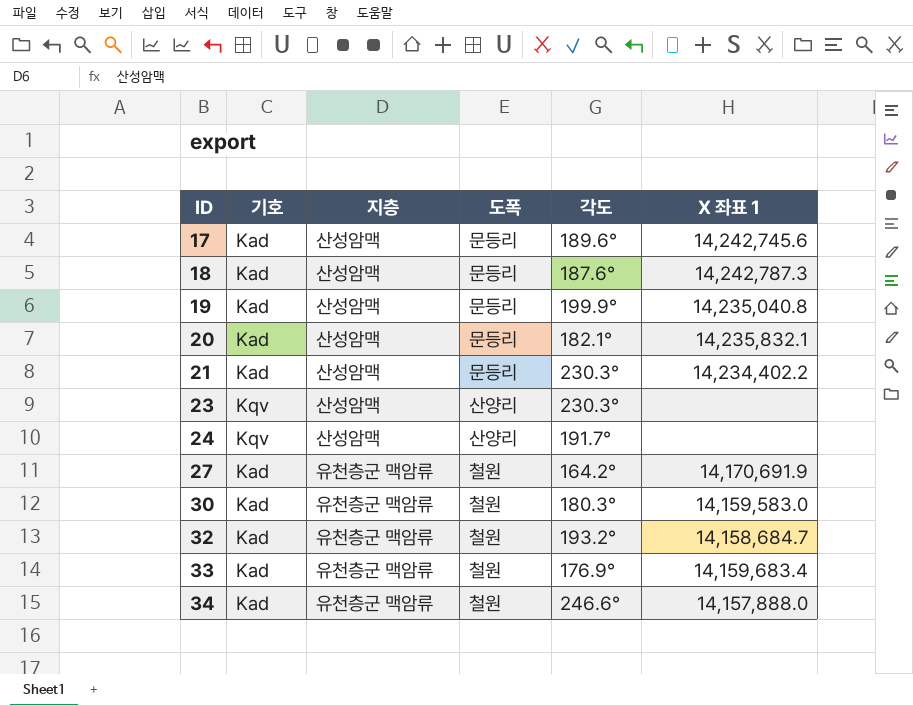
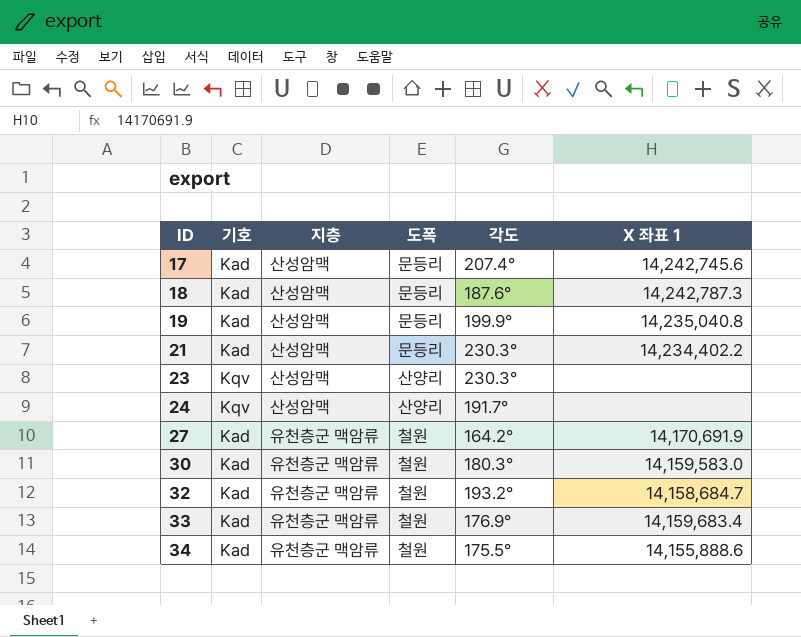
row 20: Kad | 산성암맥 | 문등리 | 182.1° | 14,235,832.1 -> none
17 | 각도: 189.6° -> 207.4°
34 | 각도: 246.6° -> 175.5°
34 | X 좌표 1: 14,157,888.0 -> 14,155,888.6

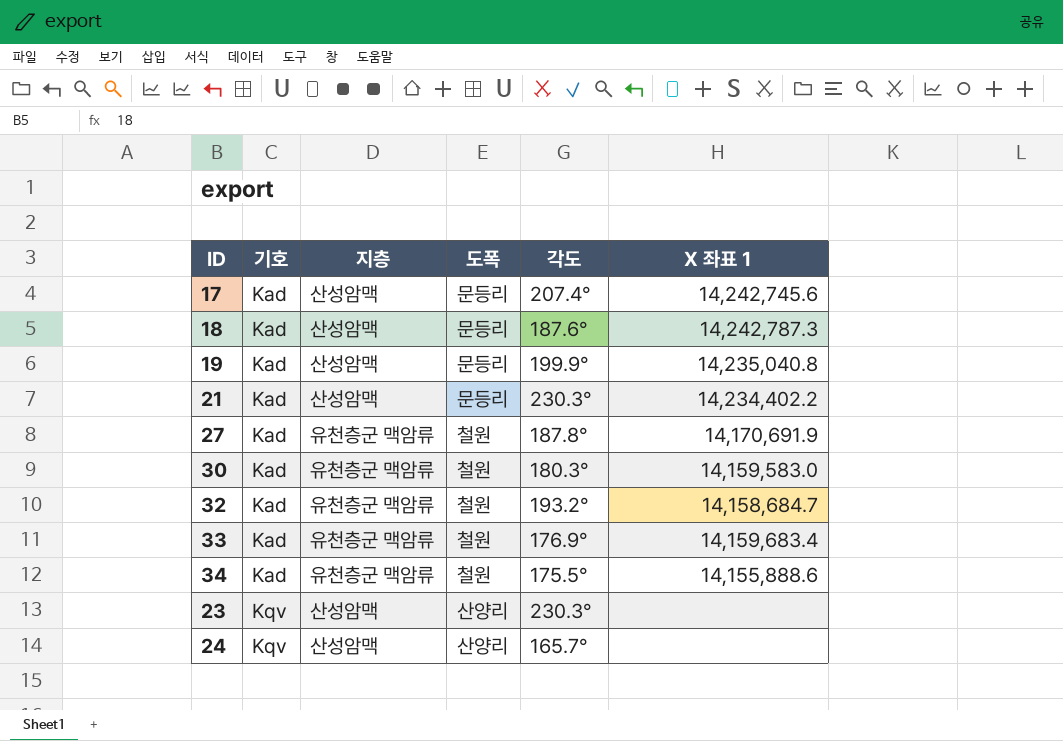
row order: ID ascending -> 기호 ascending
27 | 각도: 164.2° -> 187.8°
24 | 각도: 191.7° -> 165.7°

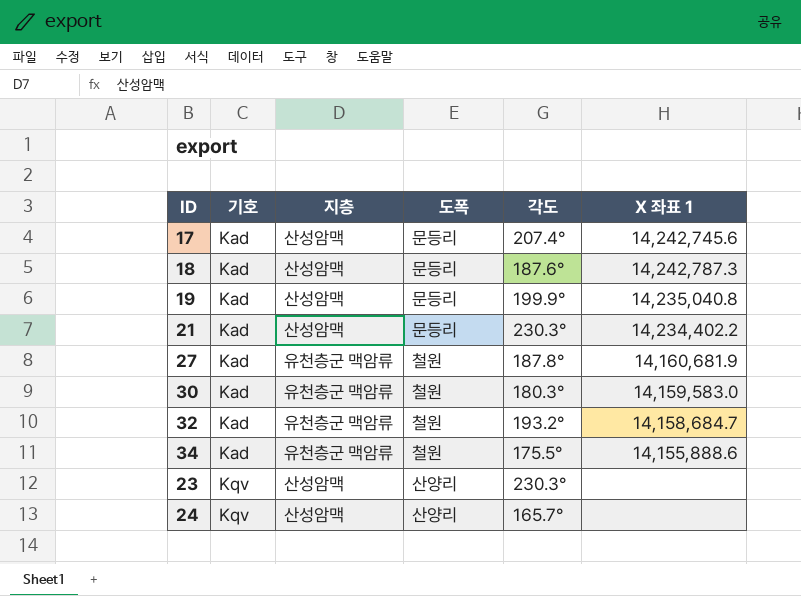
row 33: Kad | 유천층군 맥암류 | 철원 | 176.9° | 14,159,683.4 -> none
27 | X 좌표 1: 14,170,691.9 -> 14,160,681.9

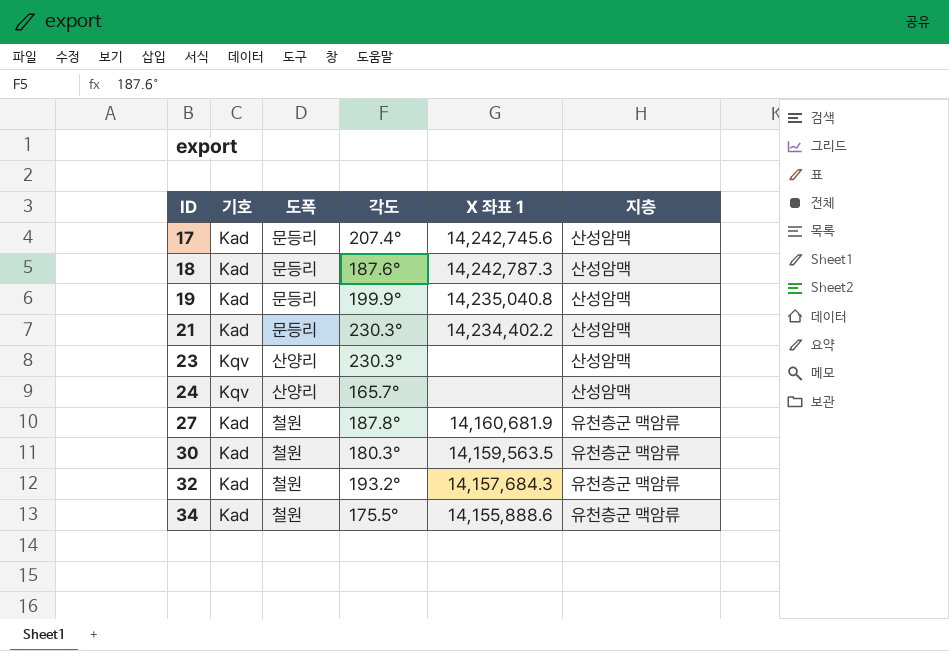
row order: 기호 ascending -> ID ascending
column 지층 | position: 3 -> 6
30 | X 좌표 1: 14,159,583.0 -> 14,159,563.5
32 | X 좌표 1: 14,158,684.7 -> 14,157,684.3

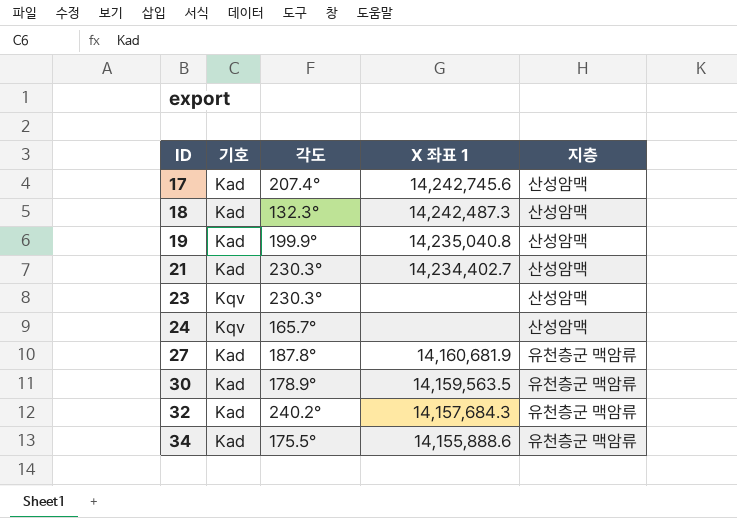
column 도폭 | position: 3 -> none
18 | 각도: 187.6° -> 132.3°
18 | X 좌표 1: 14,242,787.3 -> 14,242,487.3
21 | X 좌표 1: 14,234,402.2 -> 14,234,402.7
30 | 각도: 180.3° -> 178.9°
32 | 각도: 193.2° -> 240.2°

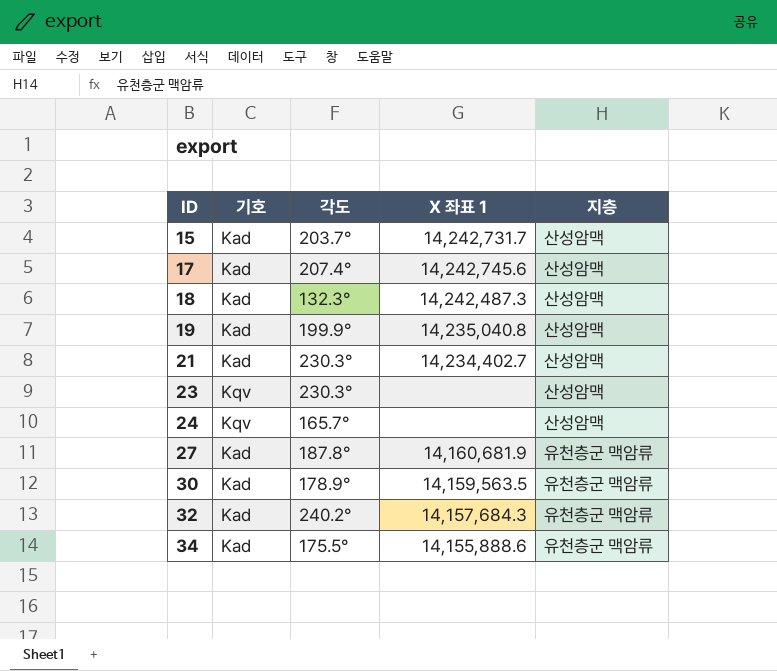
row 15: none -> Kad | 203.7° | 14,242,731.7 | 산성암맥

